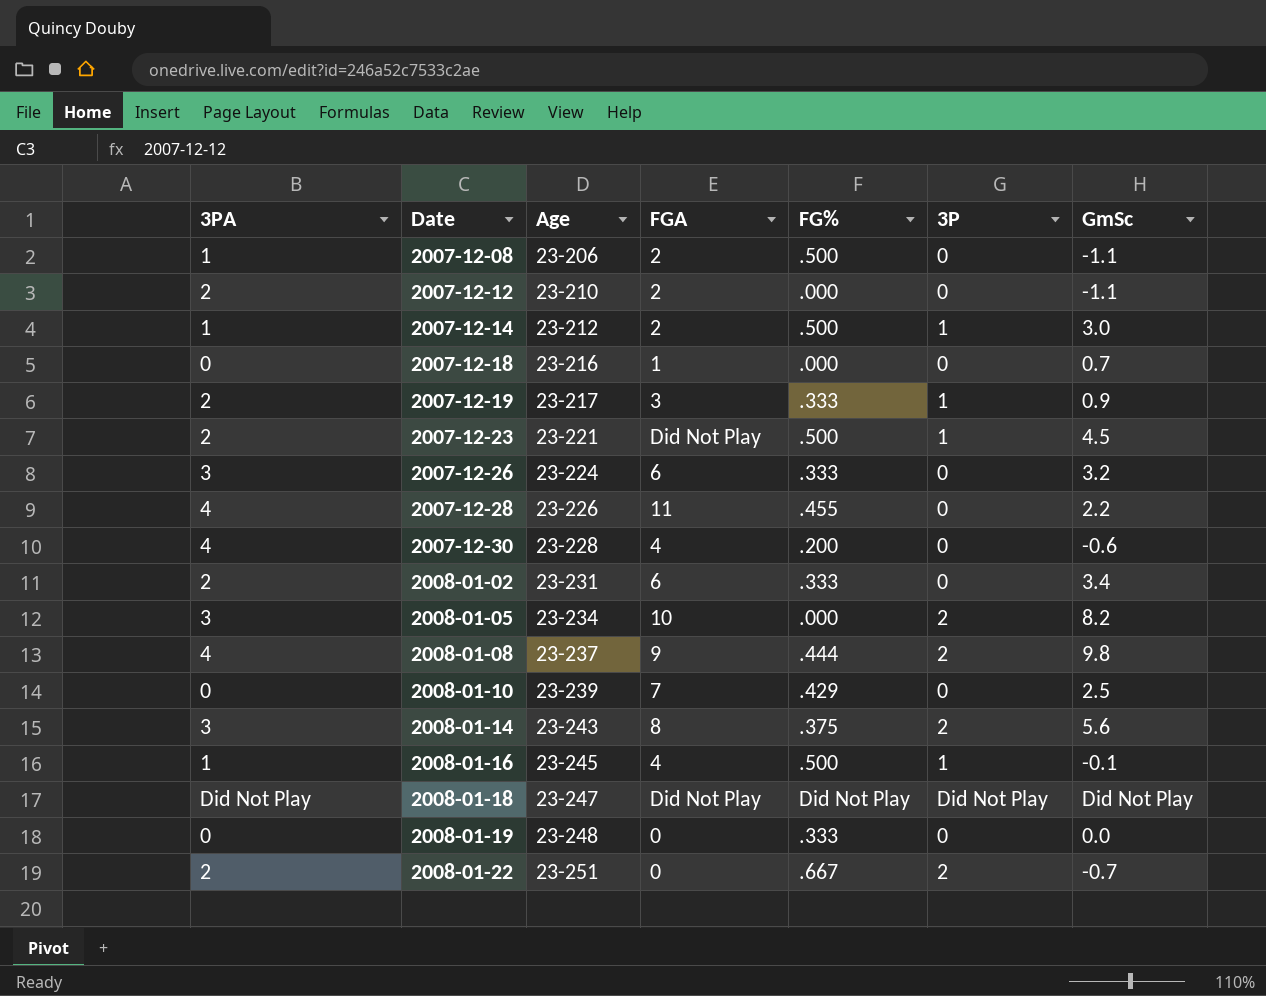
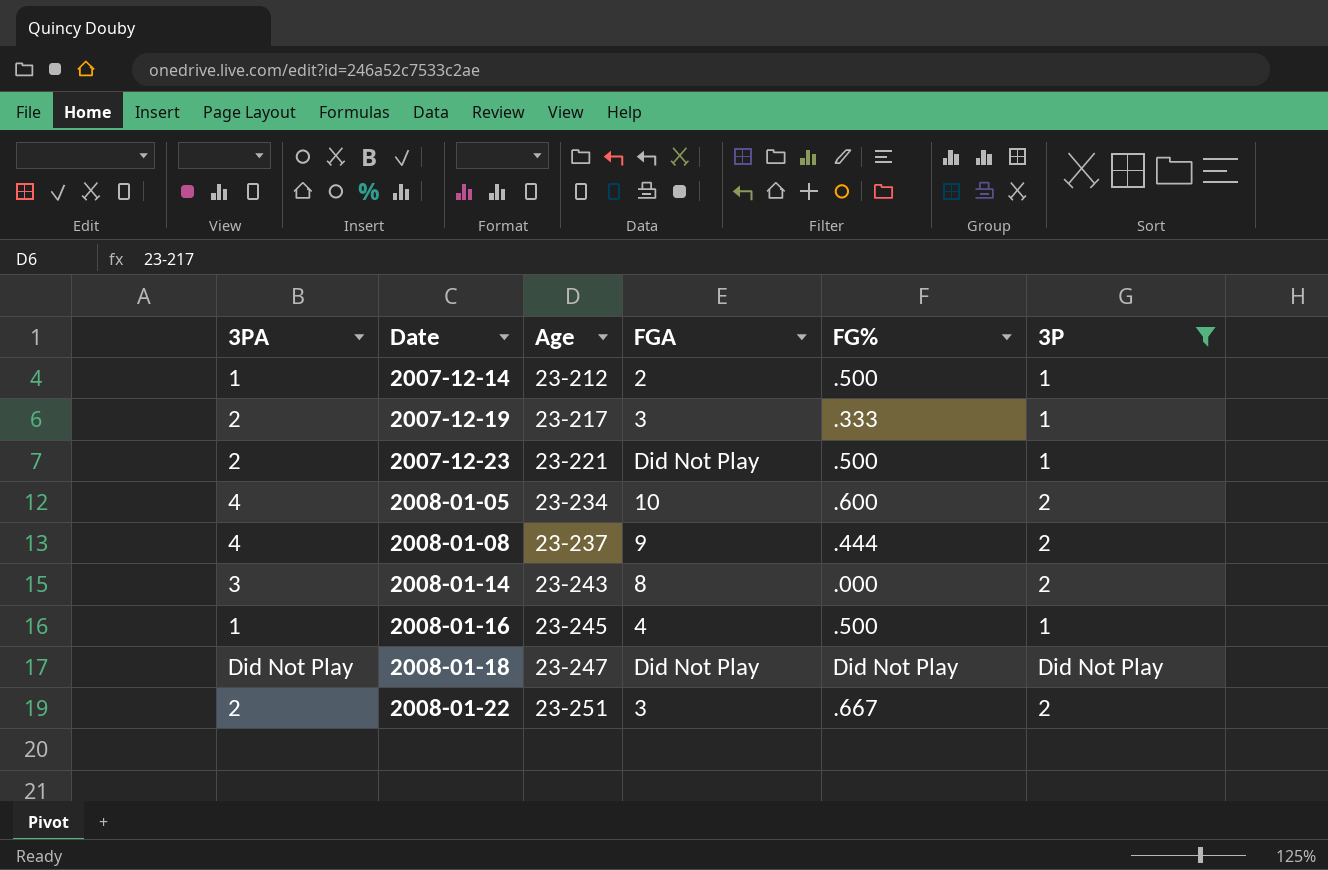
filter: none -> 3P != 0
column GmSc | position: 7 -> none
2008-01-05 | 3PA: 3 -> 4
2008-01-05 | FG%: .000 -> .600
2008-01-14 | FG%: .375 -> .000
2008-01-22 | FGA: 0 -> 3

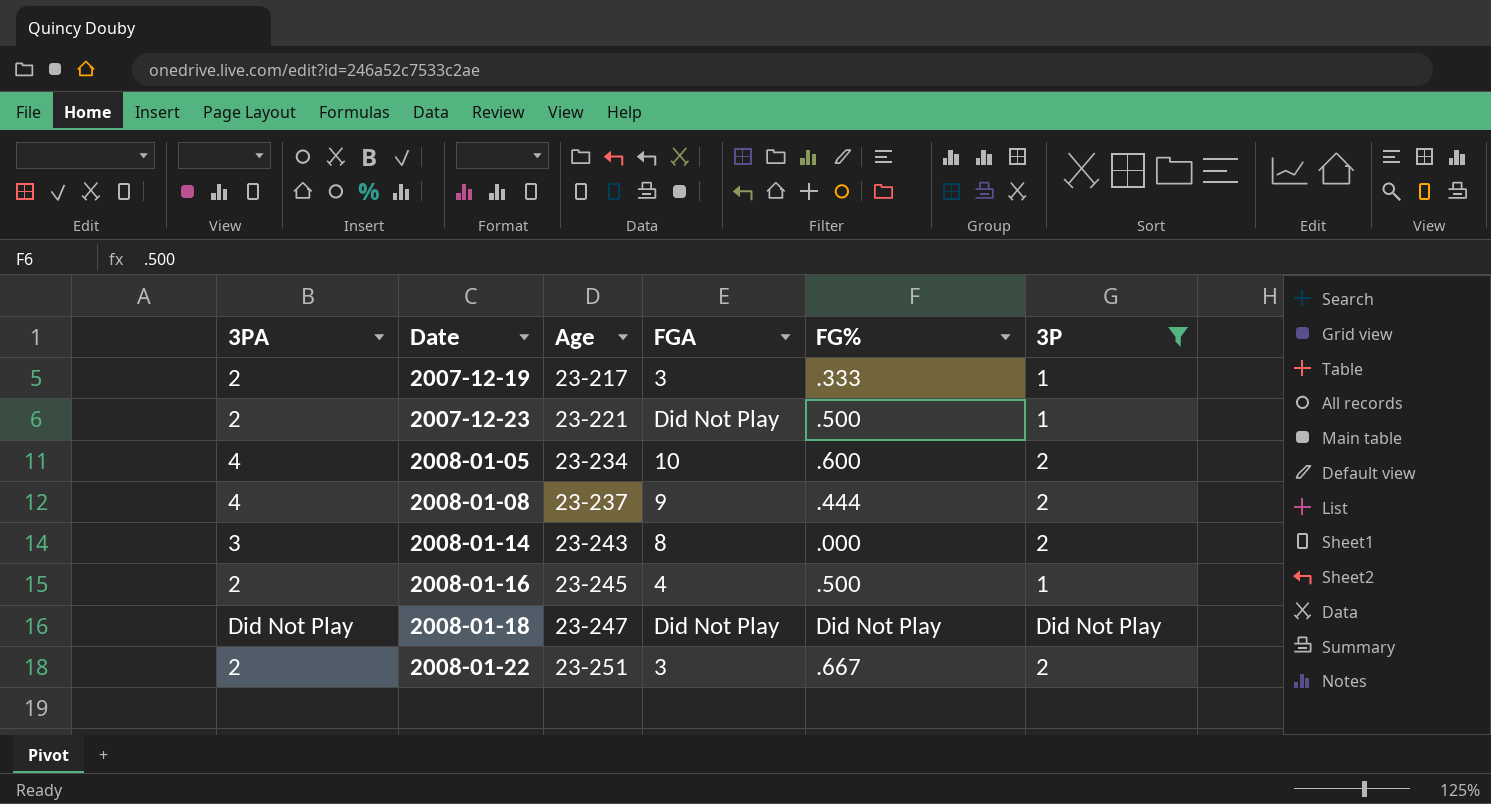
row 2007-12-14: 1 | 23-212 | 2 | .500 | 1 -> none
2008-01-16 | 3PA: 1 -> 2

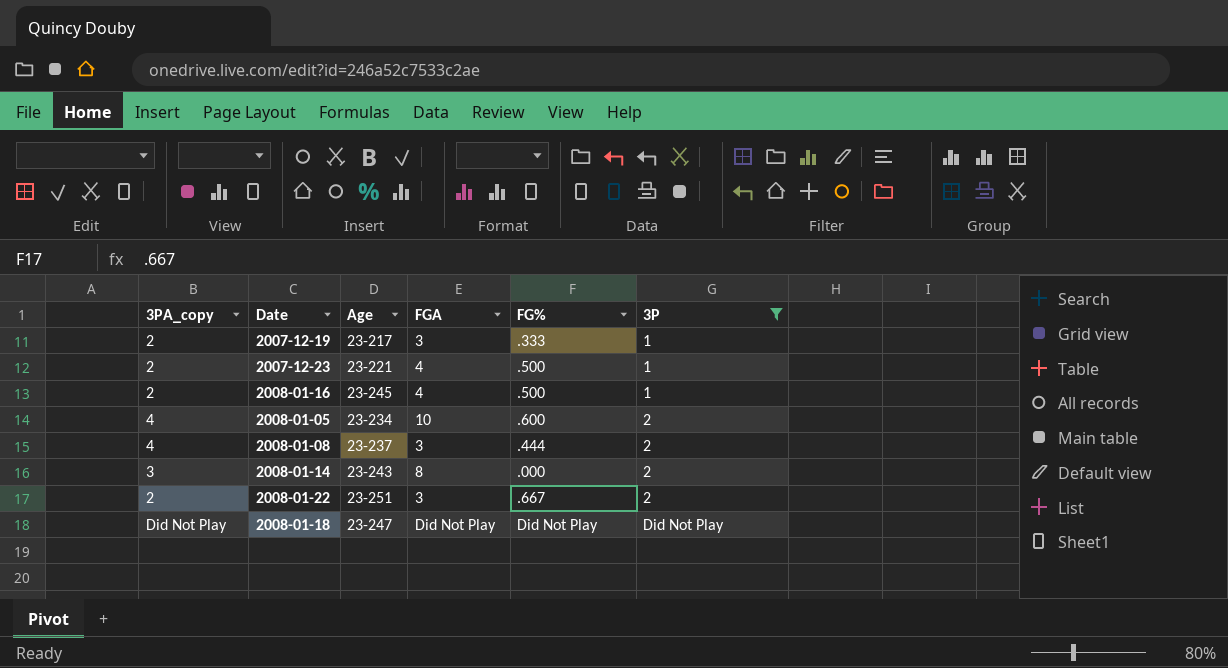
row order: Date ascending -> 3P ascending
column name: 3PA -> 3PA_copy
2007-12-23 | FGA: Did Not Play -> 4
2008-01-08 | FGA: 9 -> 3

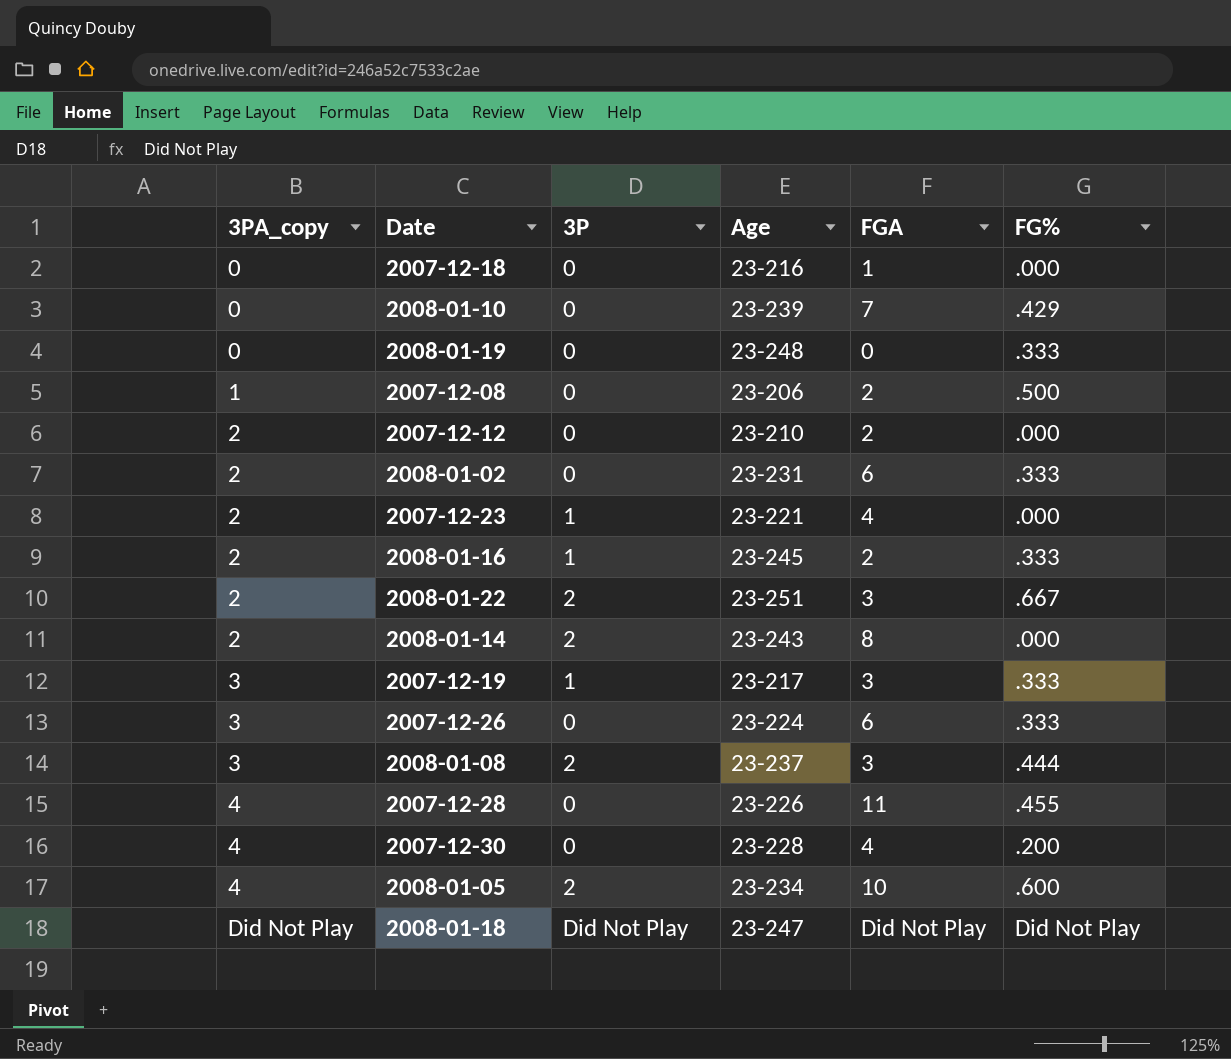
filter: 3P != 0 -> none
row order: 3P ascending -> 3PA_copy ascending
column 3P | position: 6 -> 3
2007-12-23 | FG%: .500 -> .000
2008-01-16 | FGA: 4 -> 2
2008-01-16 | FG%: .500 -> .333
2008-01-14 | 3PA_copy: 3 -> 2
2007-12-19 | 3PA_copy: 2 -> 3
2008-01-08 | 3PA_copy: 4 -> 3

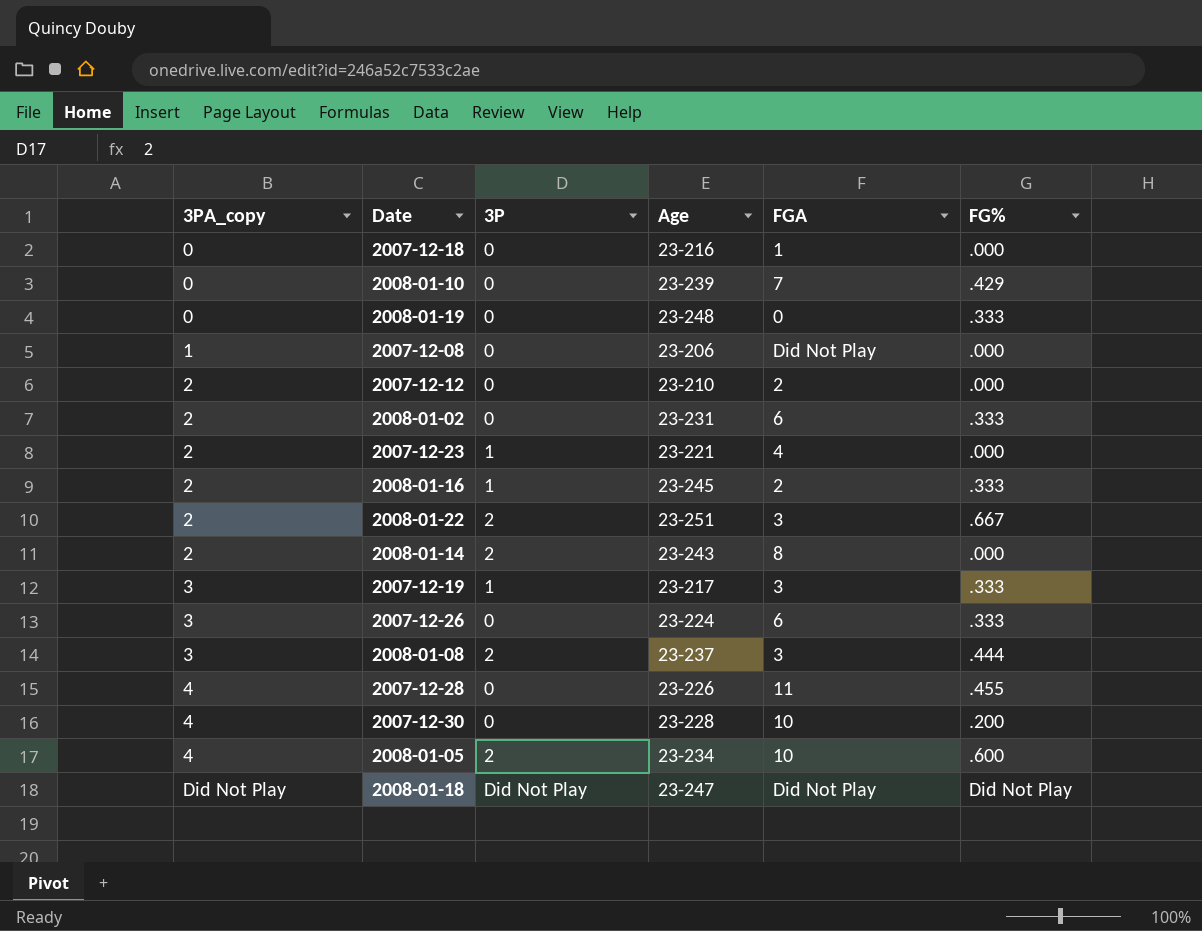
2007-12-08 | FGA: 2 -> Did Not Play
2007-12-08 | FG%: .500 -> .000
2007-12-30 | FGA: 4 -> 10

